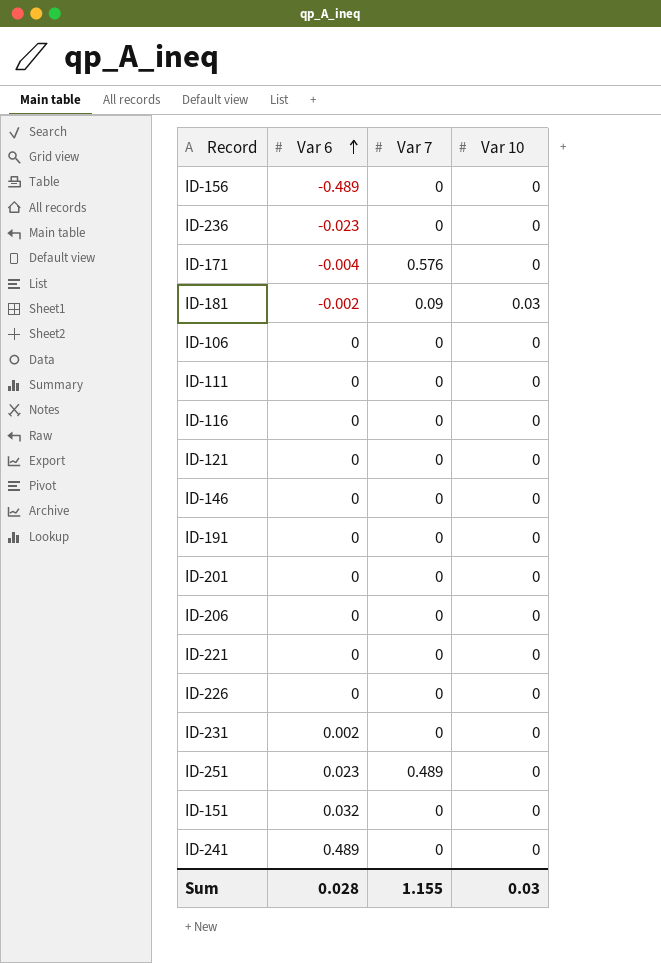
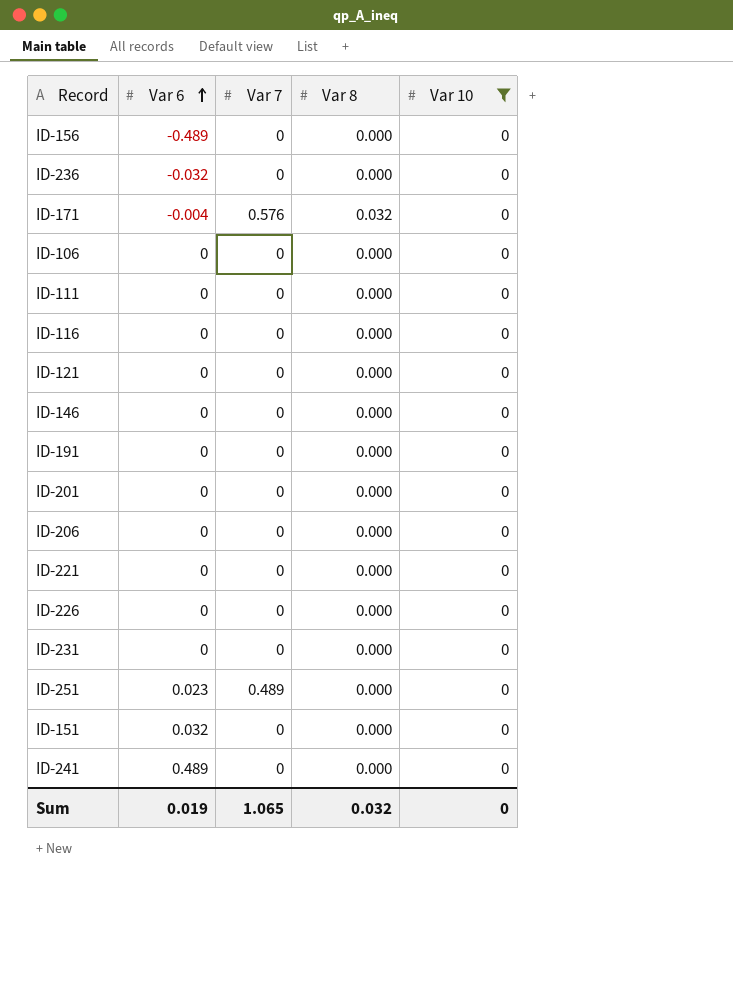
filter: none -> Var 10 = 0
column Var 8 | position: none -> 4
ID-236 | Var 6: -0.023 -> -0.032
ID-231 | Var 6: 0.002 -> 0
Sum | Var 6: 0.028 -> 0.019
Sum | Var 7: 1.155 -> 1.065
Sum | Var 10: 0.03 -> 0

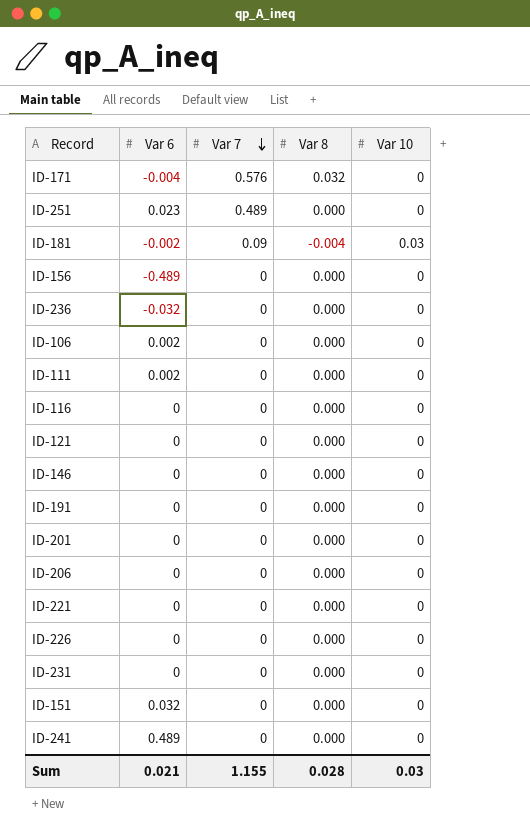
filter: Var 10 = 0 -> none
row order: Var 6 ascending -> Var 7 descending
ID-106 | Var 6: 0 -> 0.002
ID-111 | Var 6: 0 -> 0.002
Sum | Var 6: 0.019 -> 0.021
Sum | Var 7: 1.065 -> 1.155
Sum | Var 8: 0.032 -> 0.028
Sum | Var 10: 0 -> 0.03

